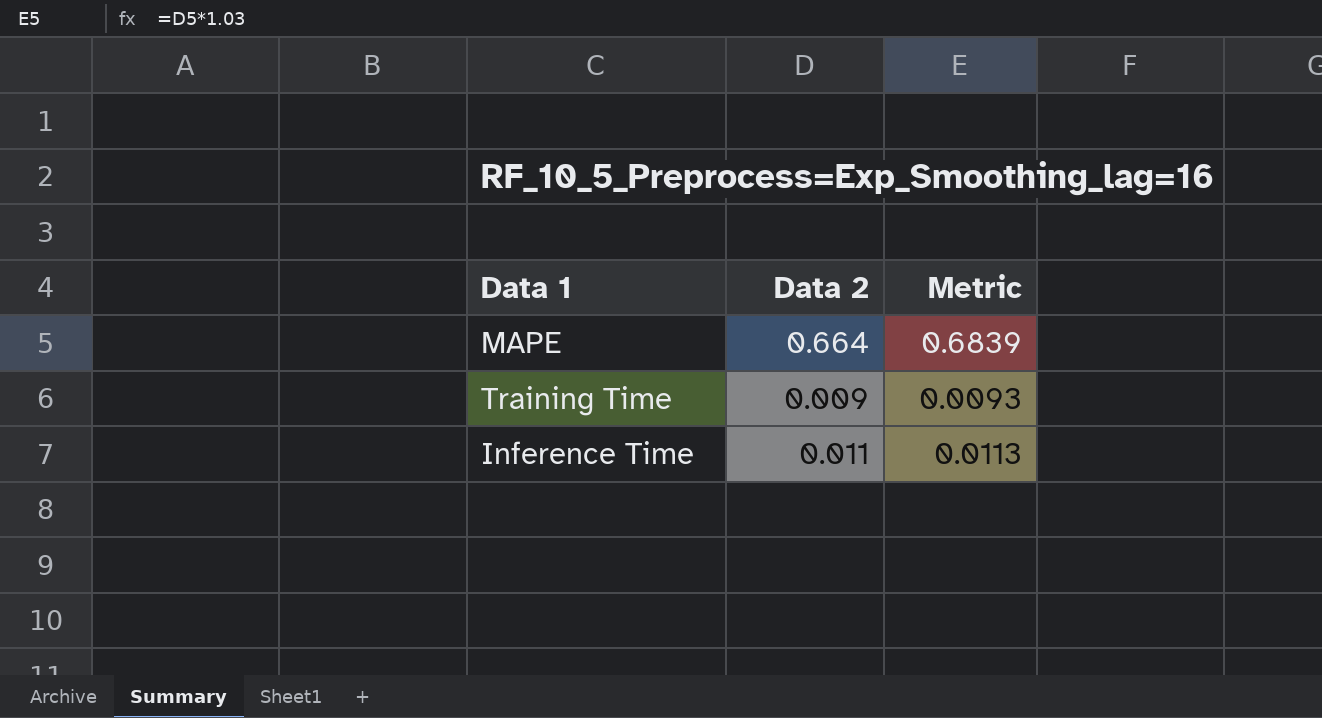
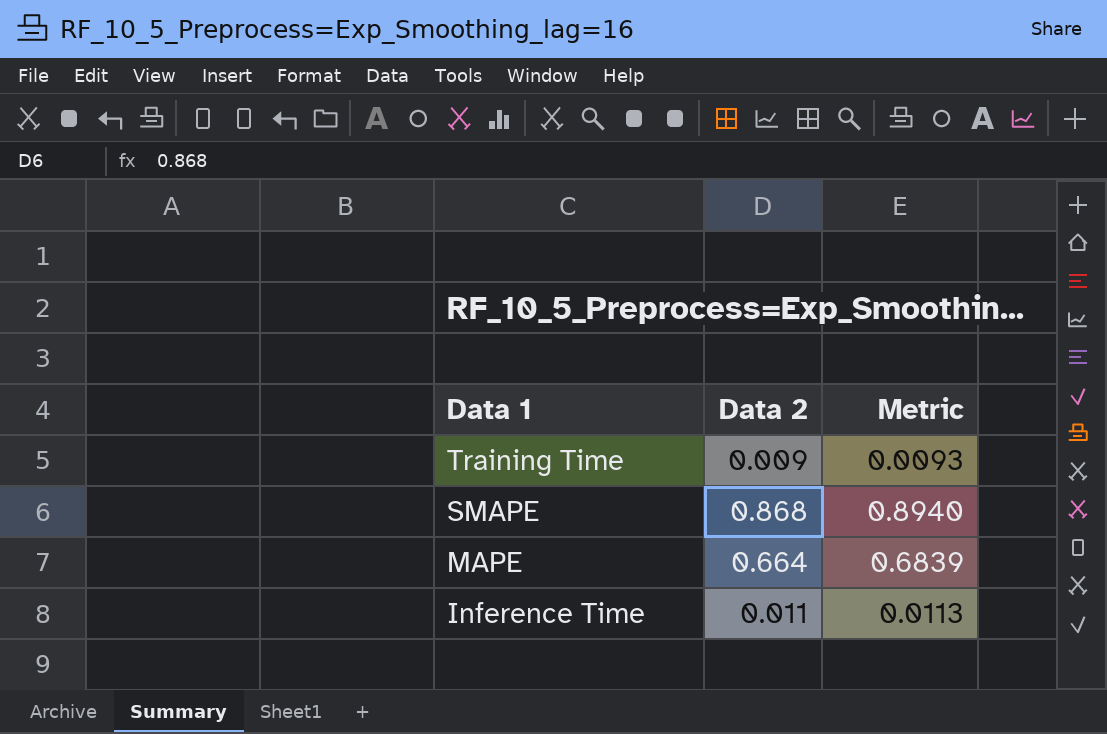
row order: none -> Data 1 descending
row SMAPE: none -> 0.868 | 0.8940

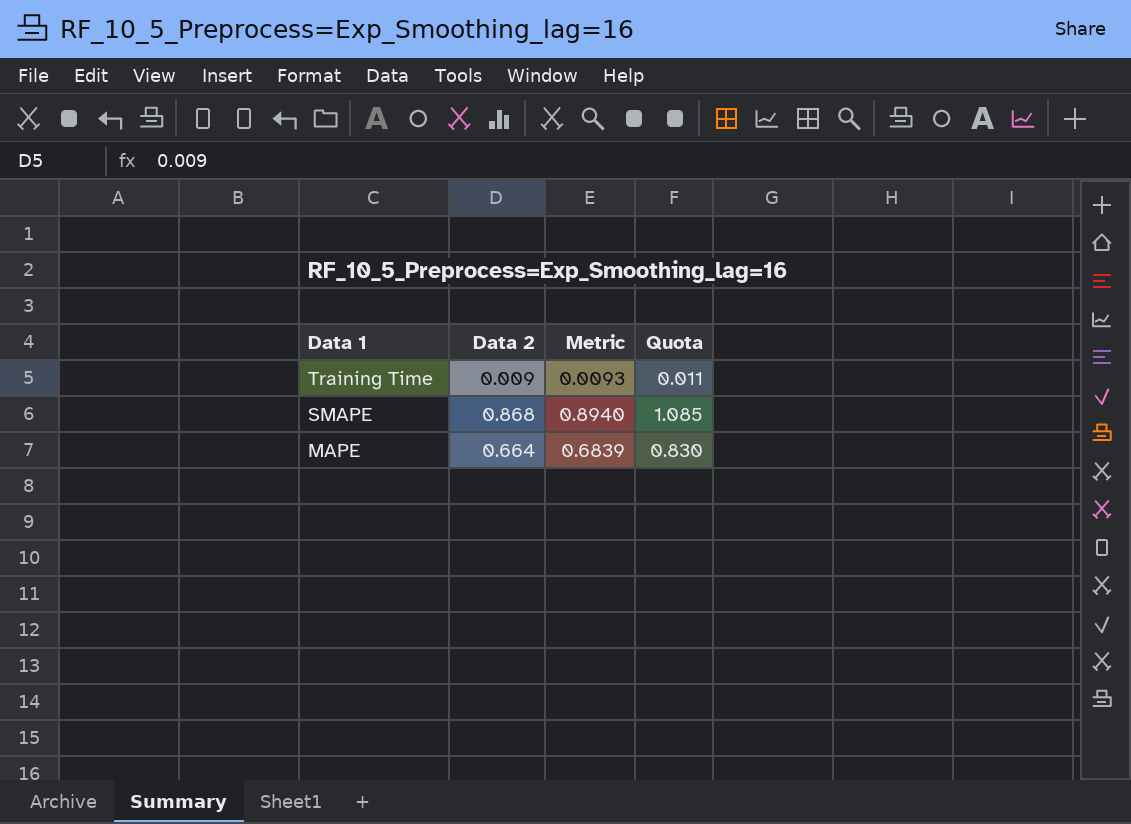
column Quota | formula: none -> [Data 2] * 1.25
row Inference Time: 0.011 | 0.0113 -> none

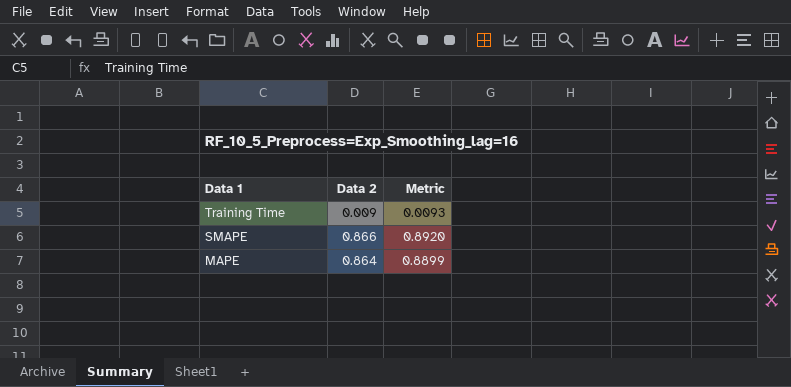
column Quota | formula: [Data 2] * 1.25 -> none
SMAPE | Data 2: 0.868 -> 0.866
SMAPE | Metric: 0.8940 -> 0.8920
MAPE | Data 2: 0.664 -> 0.864
MAPE | Metric: 0.6839 -> 0.8899

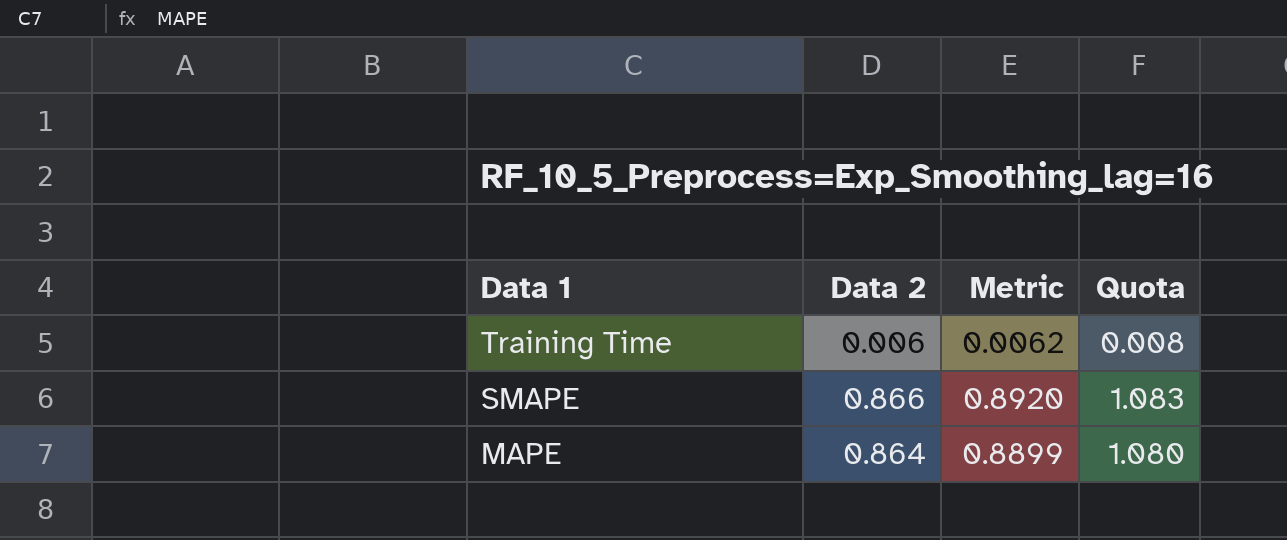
column Quota | formula: none -> [Data 2] * 1.25
Training Time | Data 2: 0.009 -> 0.006
Training Time | Metric: 0.0093 -> 0.0062

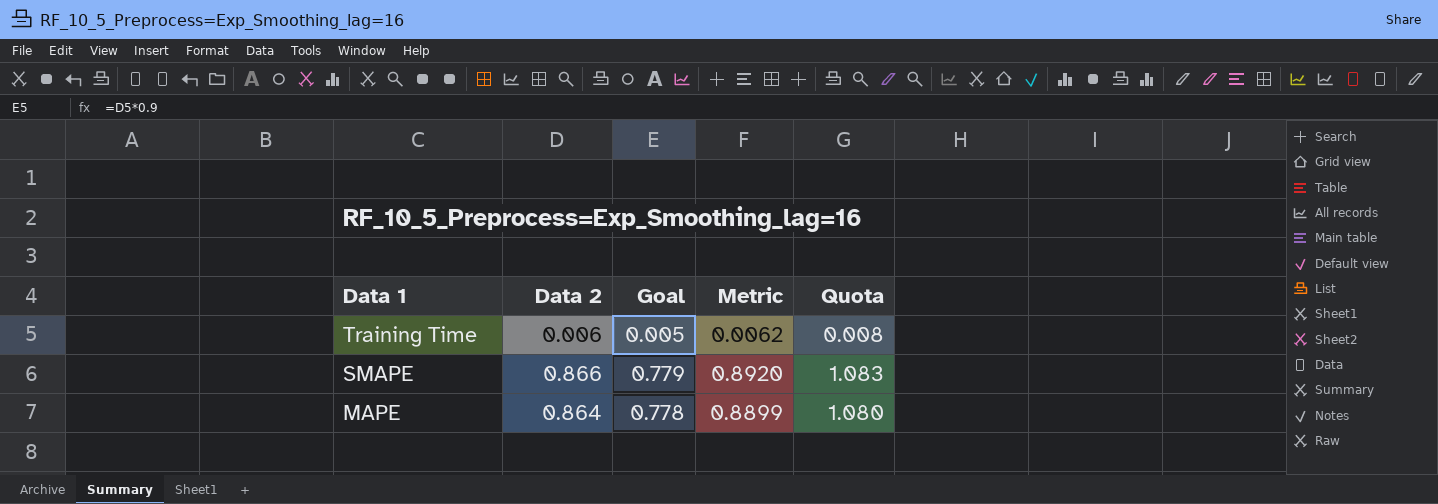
column Goal | formula: none -> [Data 2] * 0.9

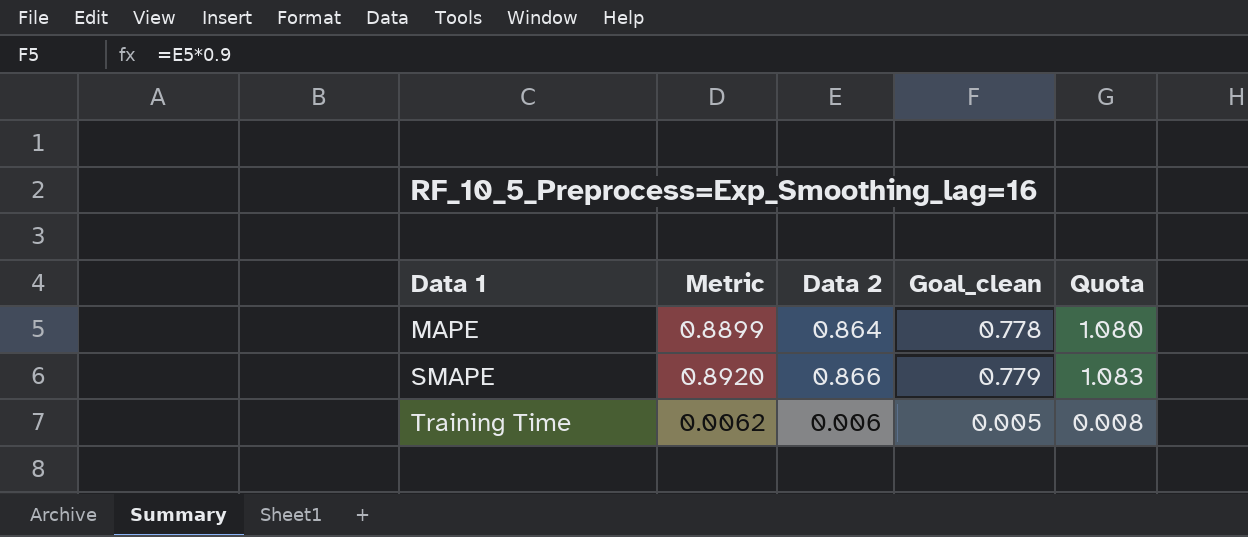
row order: Data 1 descending -> Data 1 ascending
column Metric | position: 4 -> 2
column name: Goal -> Goal_clean

